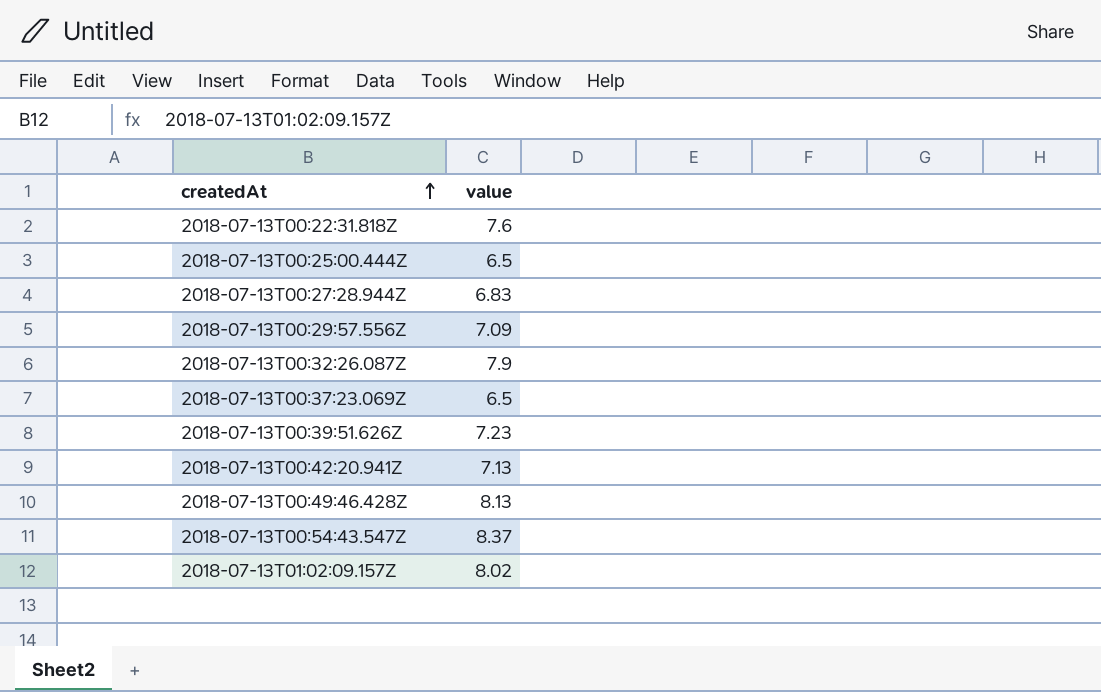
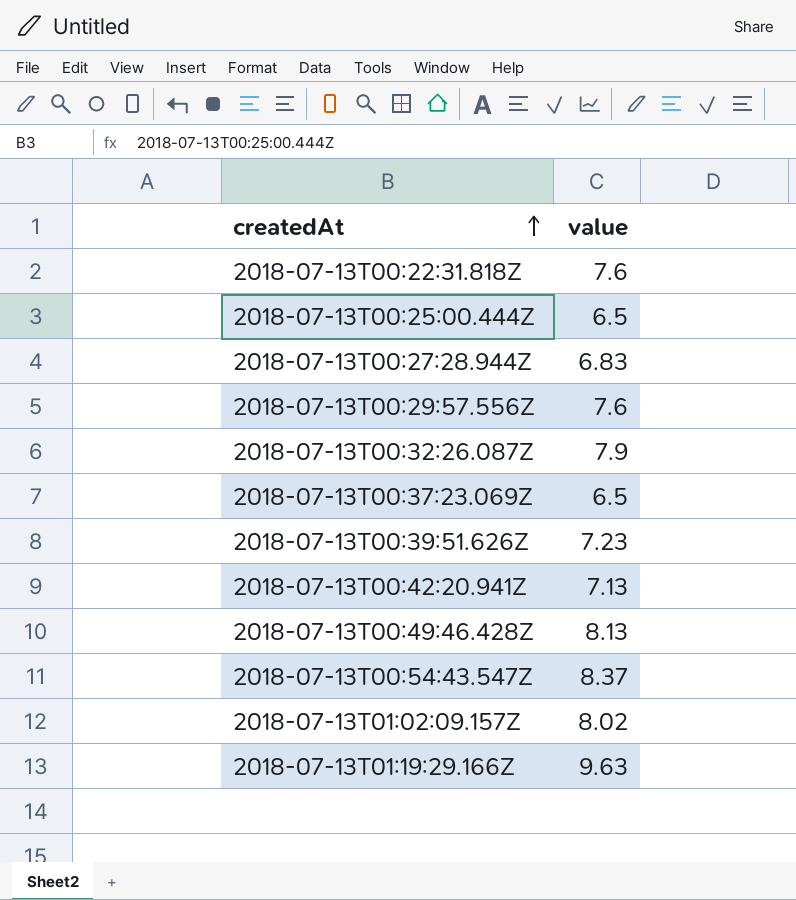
2018-07-13T00:29:57.556Z | value: 7.09 -> 7.6
row 2018-07-13T01:19:29.166Z: none -> 9.63

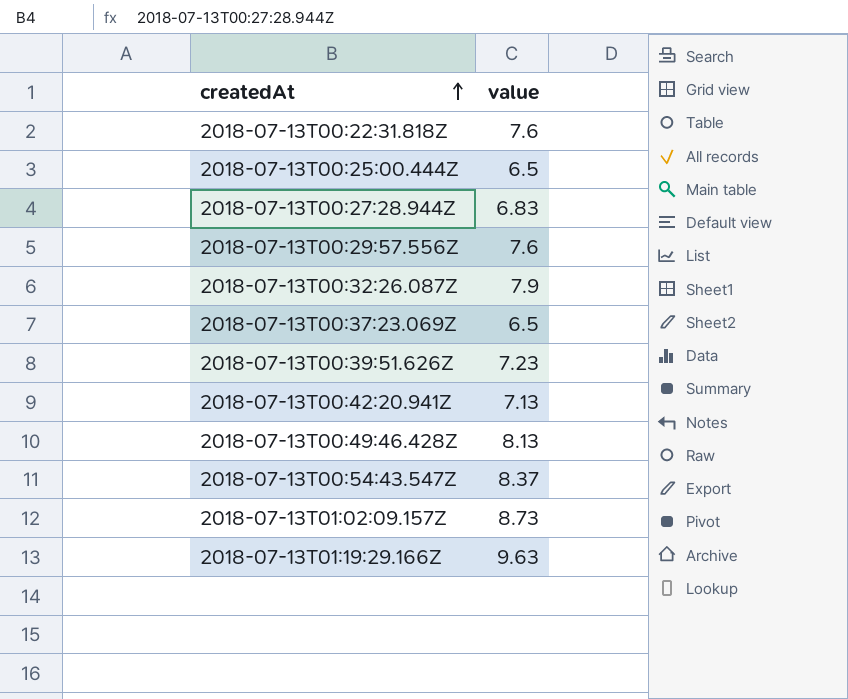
2018-07-13T01:02:09.157Z | value: 8.02 -> 8.73

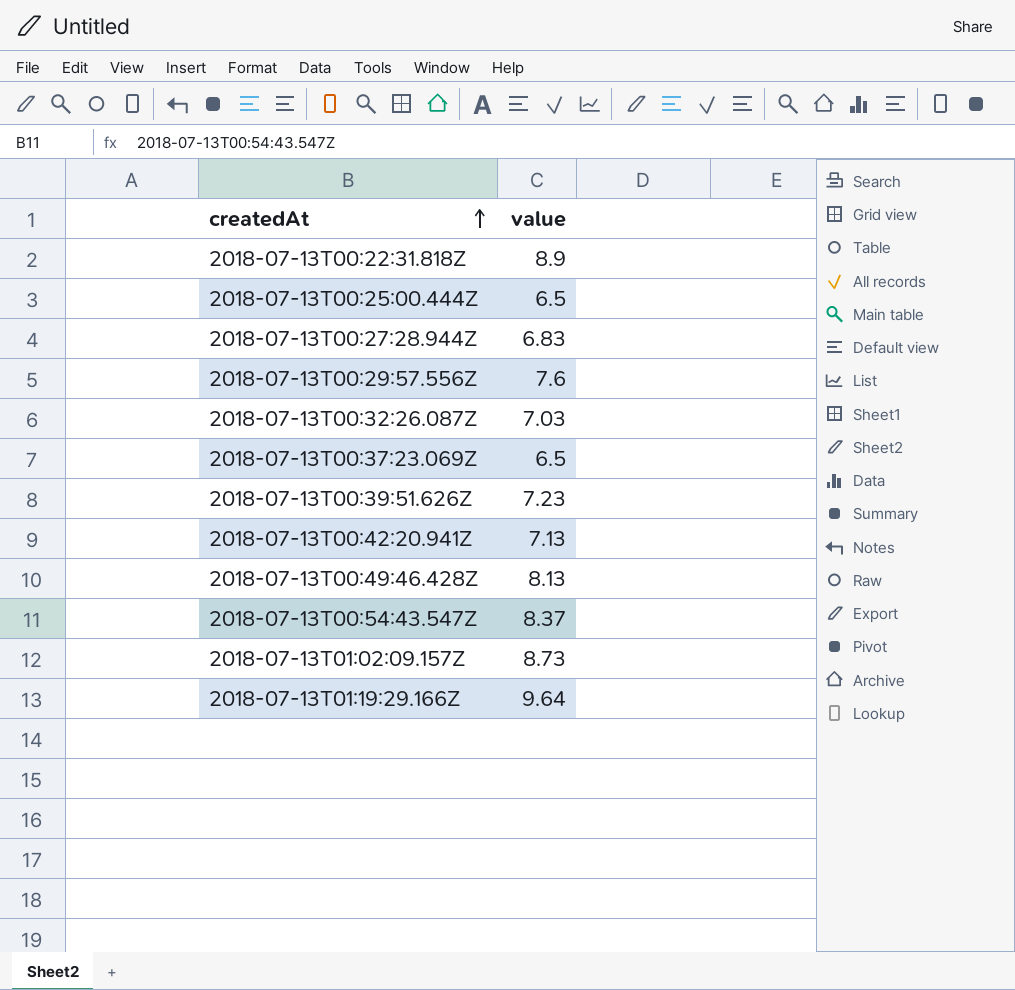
2018-07-13T00:22:31.818Z | value: 7.6 -> 8.9
2018-07-13T00:32:26.087Z | value: 7.9 -> 7.03
2018-07-13T01:19:29.166Z | value: 9.63 -> 9.64

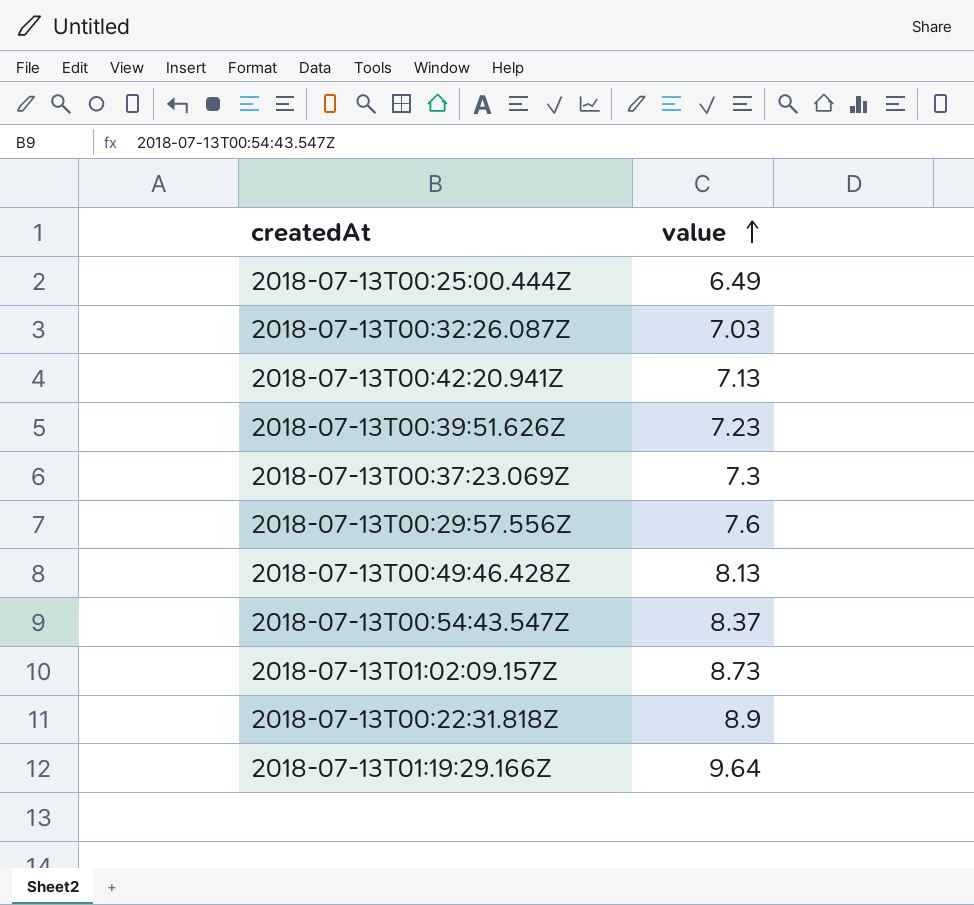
row order: createdAt ascending -> value ascending
row 2018-07-13T00:27:28.944Z: 6.83 -> none
2018-07-13T00:25:00.444Z | value: 6.5 -> 6.49
2018-07-13T00:37:23.069Z | value: 6.5 -> 7.3

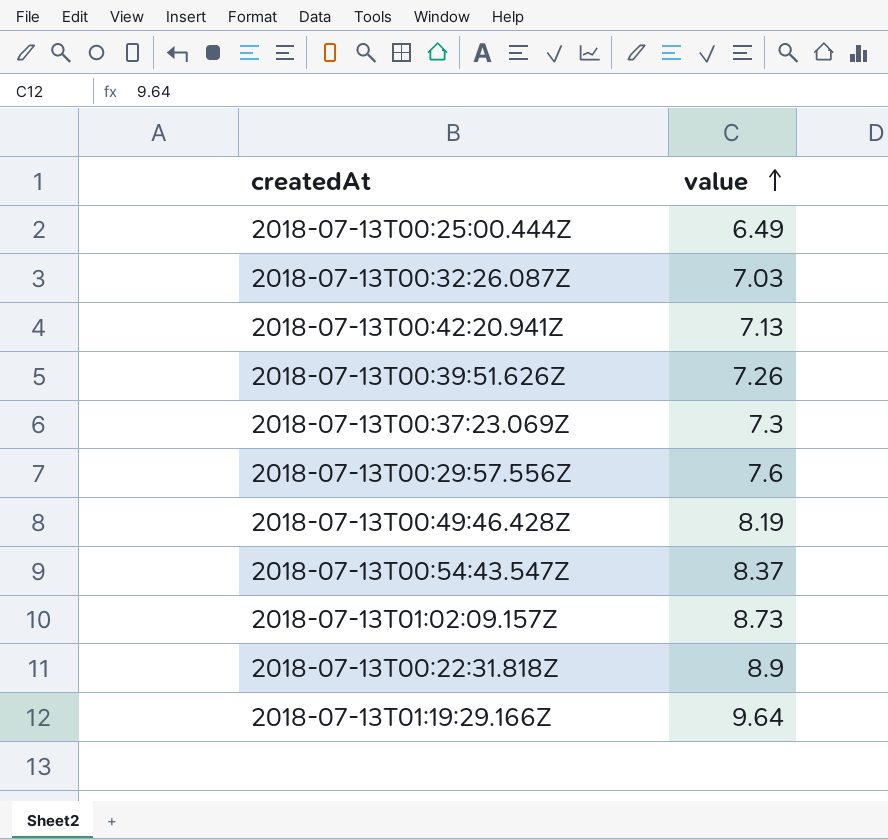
2018-07-13T00:39:51.626Z | value: 7.23 -> 7.26
2018-07-13T00:49:46.428Z | value: 8.13 -> 8.19

